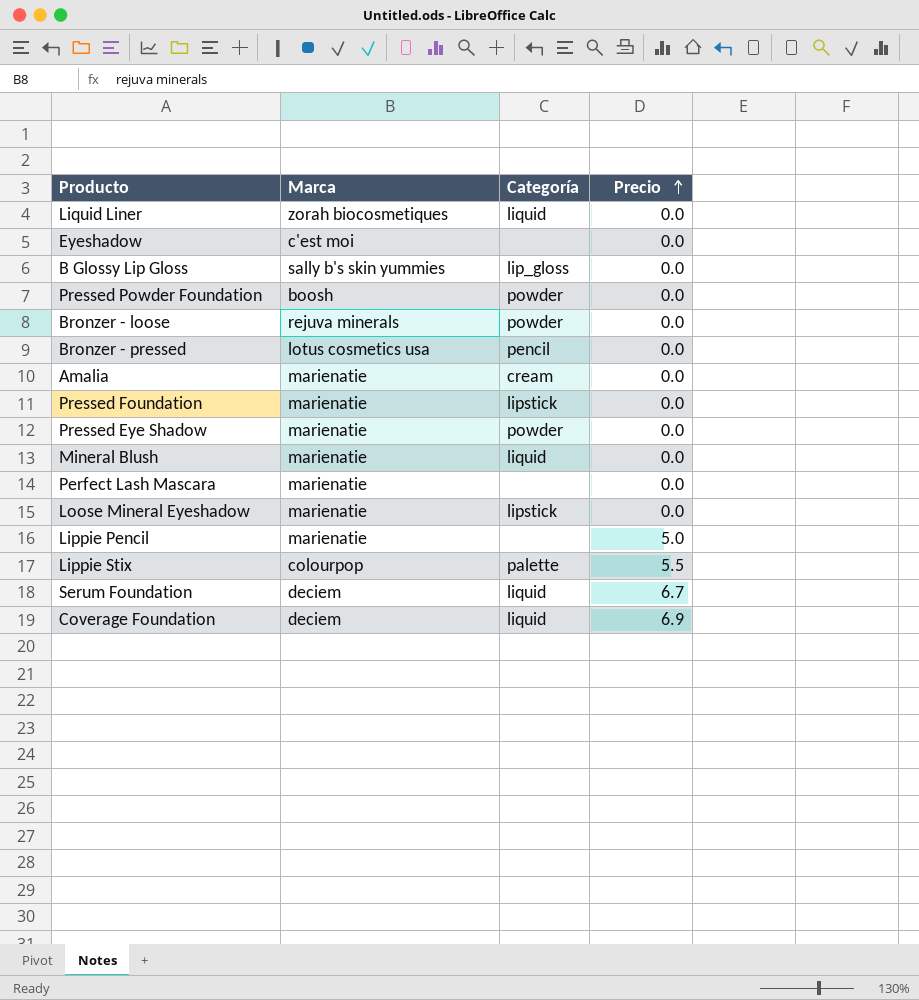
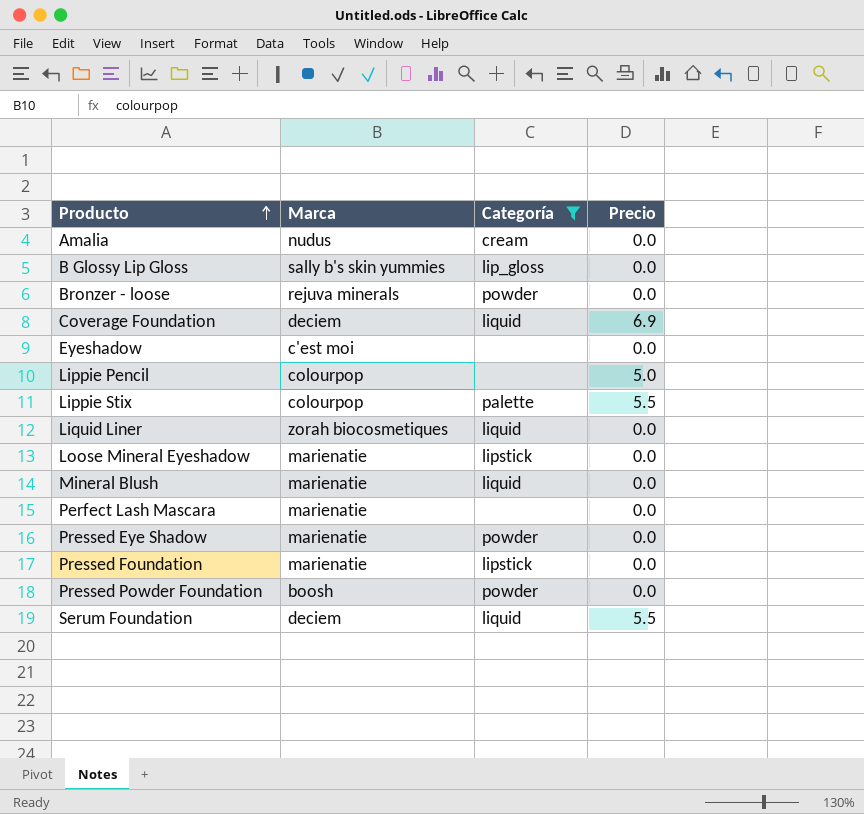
filter: none -> Categoría != pencil
row order: Precio ascending -> Producto ascending
Amalia | Marca: marienatie -> nudus
Lippie Pencil | Marca: marienatie -> colourpop
Serum Foundation | Precio: 6.7 -> 5.5

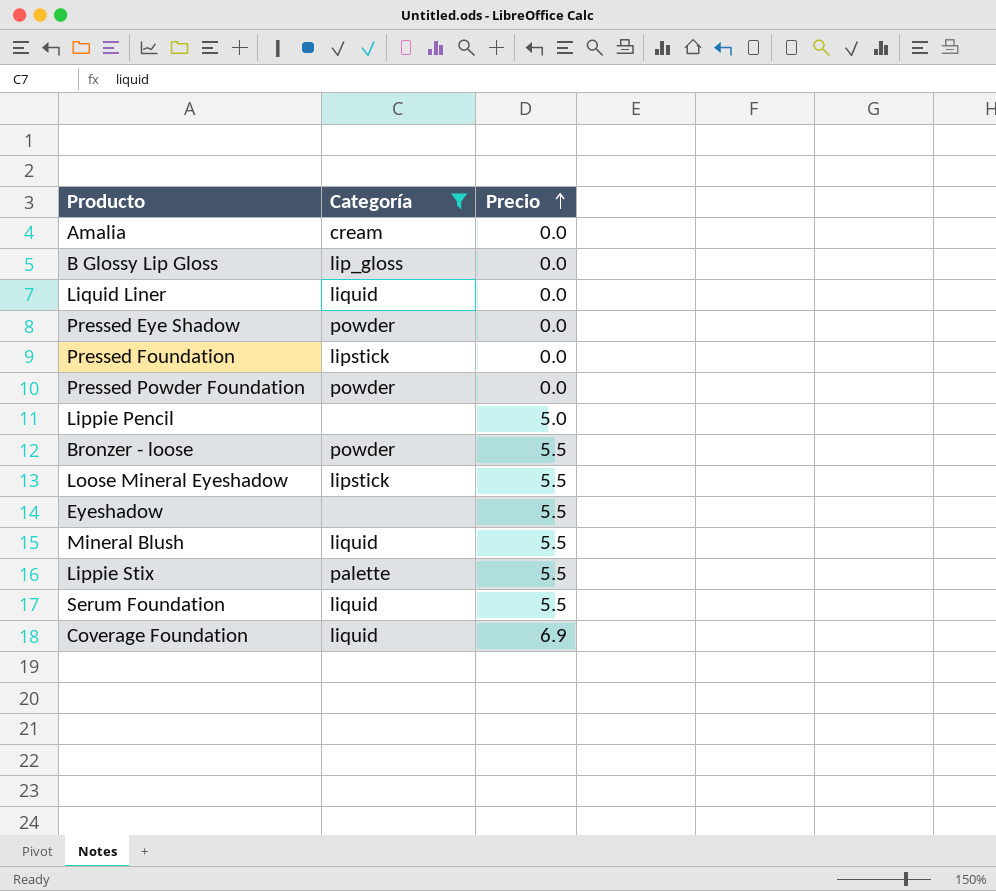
row order: Producto ascending -> Precio ascending
column Marca | position: 2 -> none
row Perfect Lash Mascara: marienatie | none | 0.0 -> none
Bronzer - loose | Precio: 0.0 -> 5.5
Loose Mineral Eyeshadow | Precio: 0.0 -> 5.5
Eyeshadow | Precio: 0.0 -> 5.5
Mineral Blush | Precio: 0.0 -> 5.5

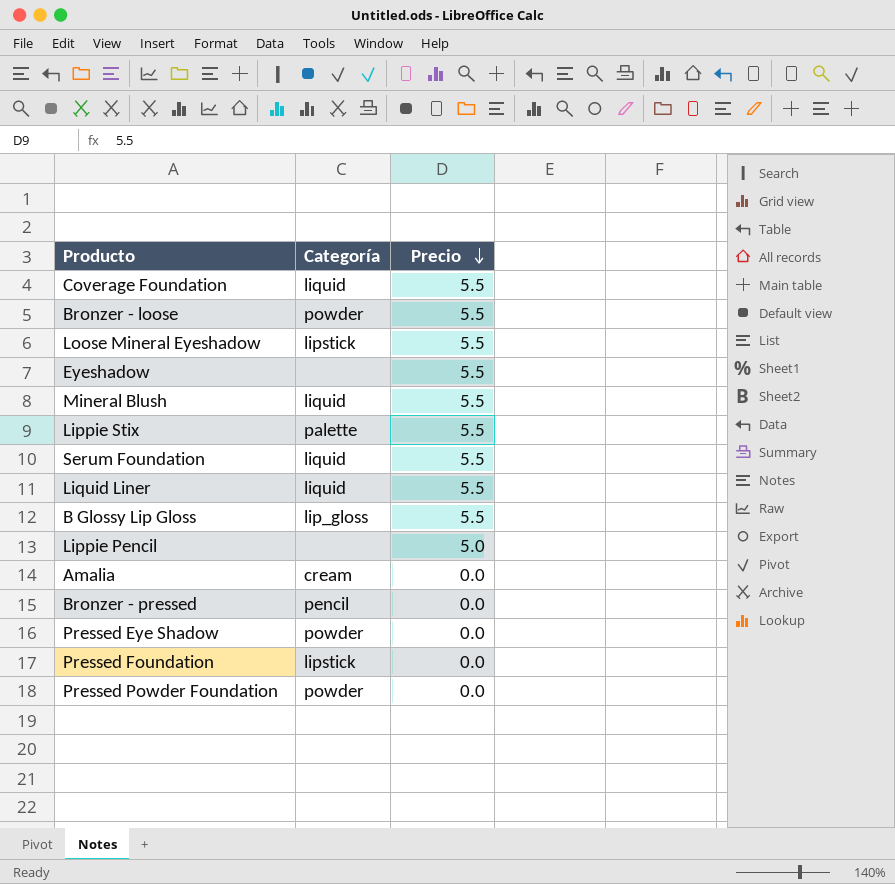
filter: Categoría != pencil -> none
row order: Precio ascending -> Precio descending
Coverage Foundation | Precio: 6.9 -> 5.5
Liquid Liner | Precio: 0.0 -> 5.5
B Glossy Lip Gloss | Precio: 0.0 -> 5.5

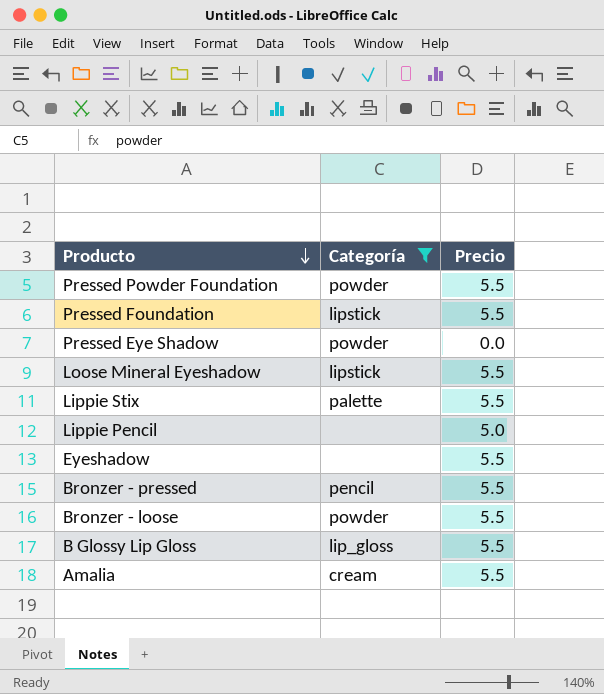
filter: none -> Categoría != liquid
row order: Precio descending -> Producto descending
Pressed Powder Foundation | Precio: 0.0 -> 5.5
Pressed Foundation | Precio: 0.0 -> 5.5
Bronzer - pressed | Precio: 0.0 -> 5.5
Amalia | Precio: 0.0 -> 5.5

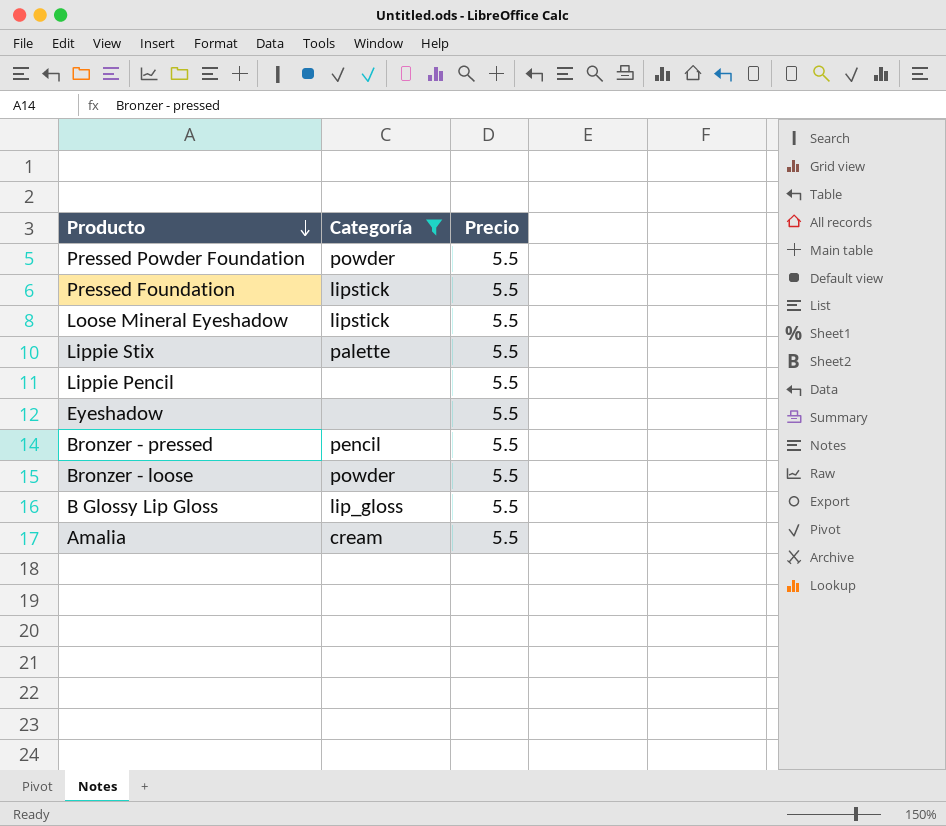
row Pressed Eye Shadow: powder | 0.0 -> none
Lippie Pencil | Precio: 5.0 -> 5.5

